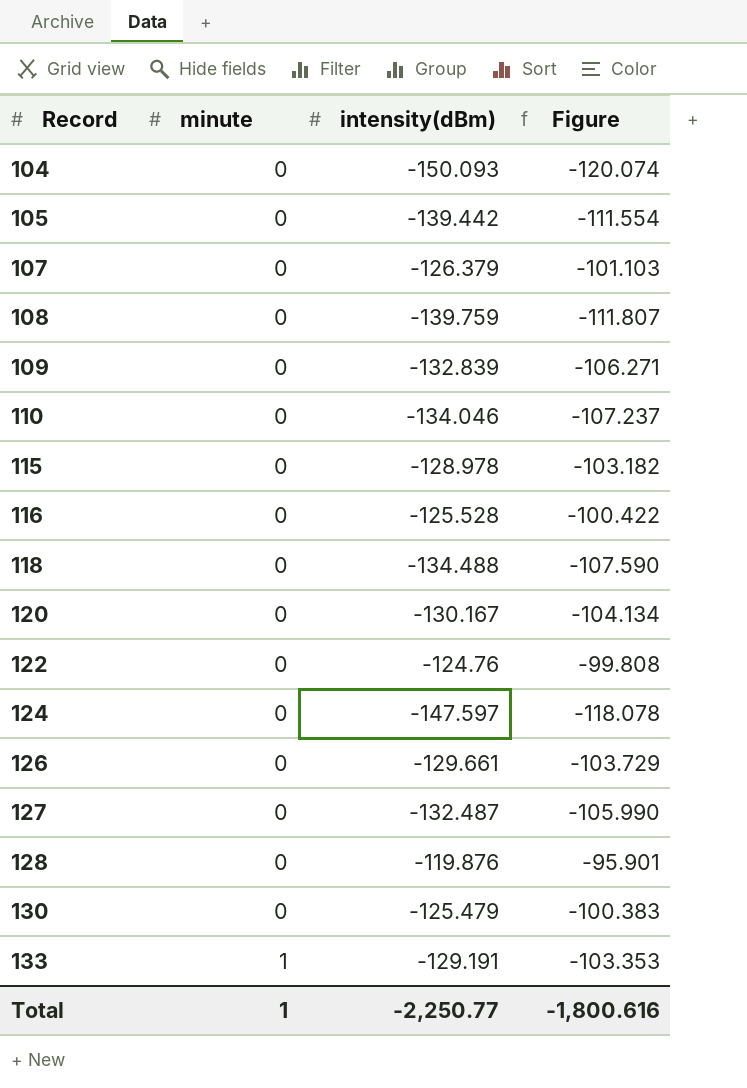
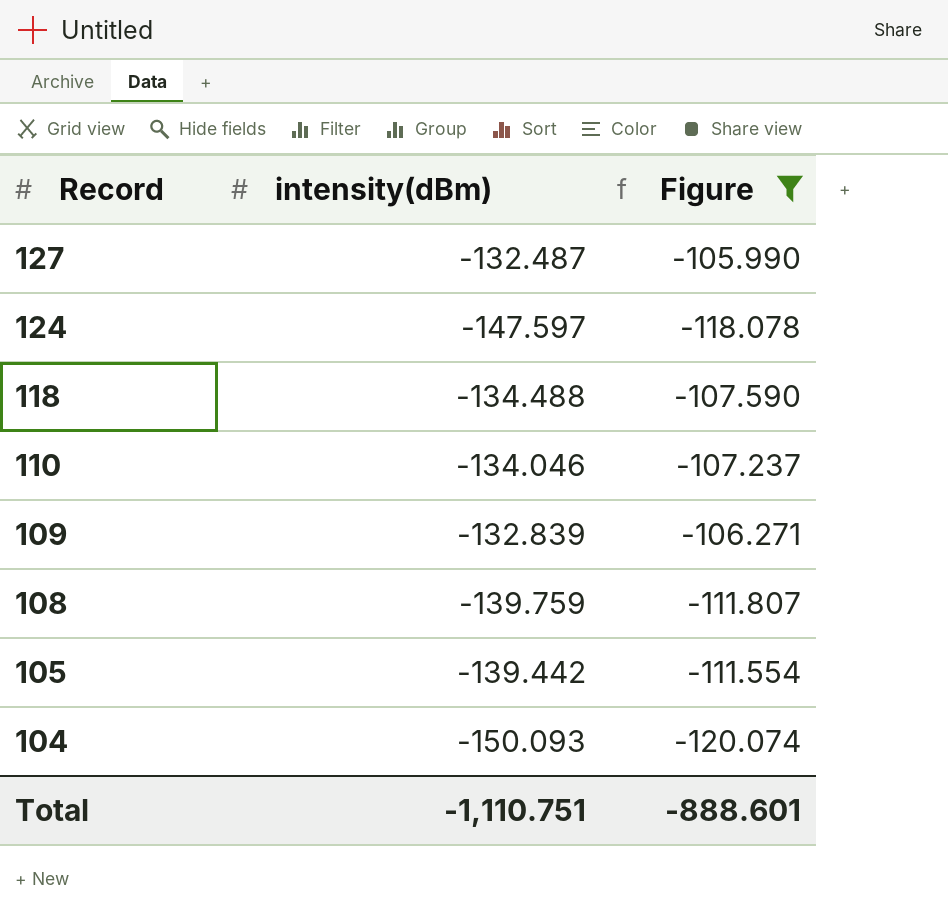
filter: none -> Figure <= -105.990
row order: Record ascending -> Record descending
column minute | position: 2 -> none
Total | intensity(dBm): -2,250.77 -> -1,110.751
Total | Figure: -1,800.616 -> -888.601

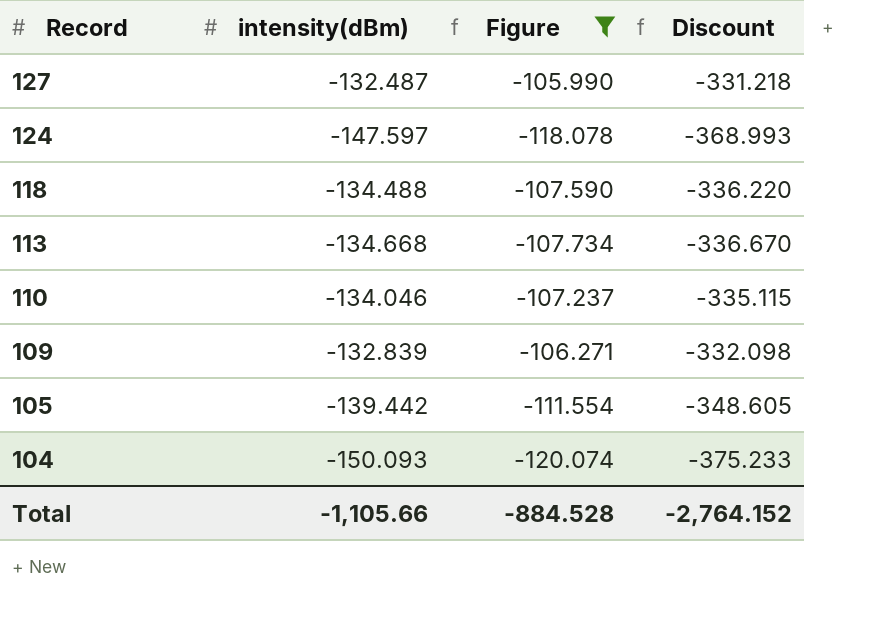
column Discount | formula: none -> [intensity(dBm)] * 2.5
row 108: -139.759 | -111.807 -> none
row 113: none -> -134.668 | -107.734 | -336.670
Total | intensity(dBm): -1,110.751 -> -1,105.66
Total | Figure: -888.601 -> -884.528

